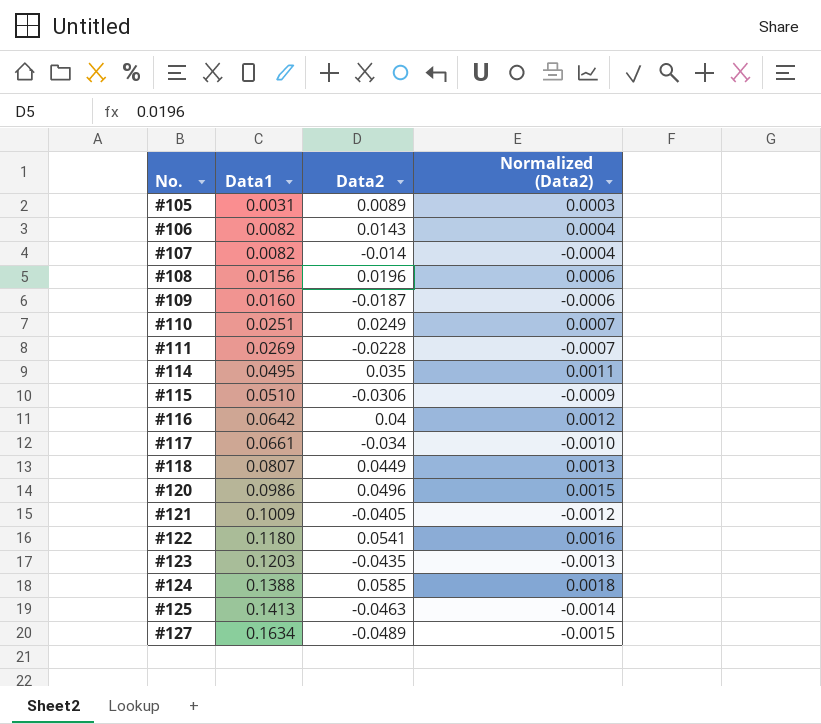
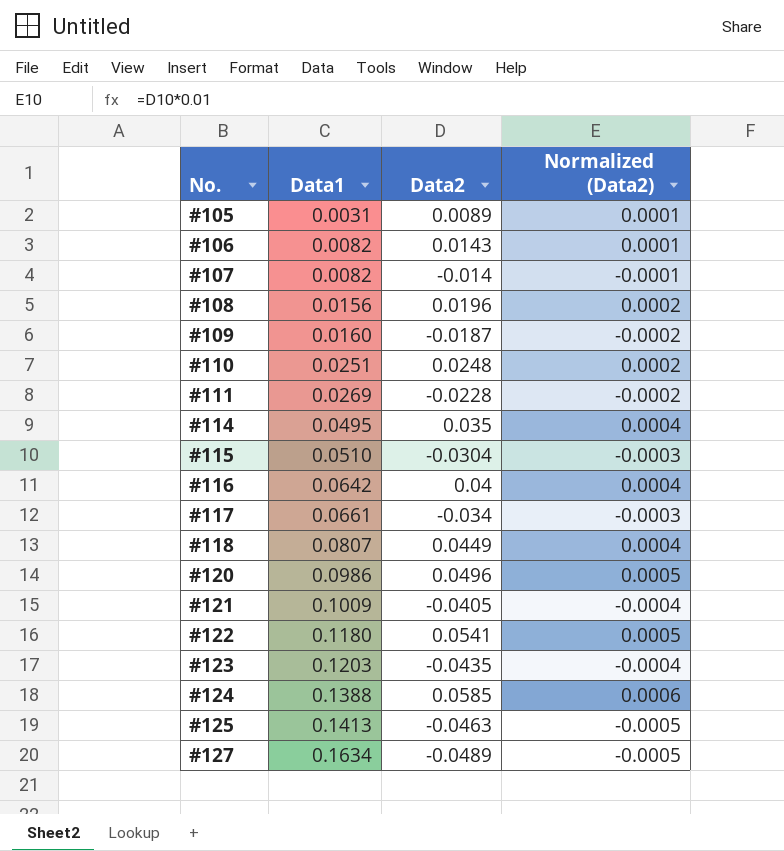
column Normalized (Data2) | formula: [Data2] * 0.03 -> [Data2] * 0.01
#110 | Data2: 0.0249 -> 0.0248
#115 | Data2: -0.0306 -> -0.0304

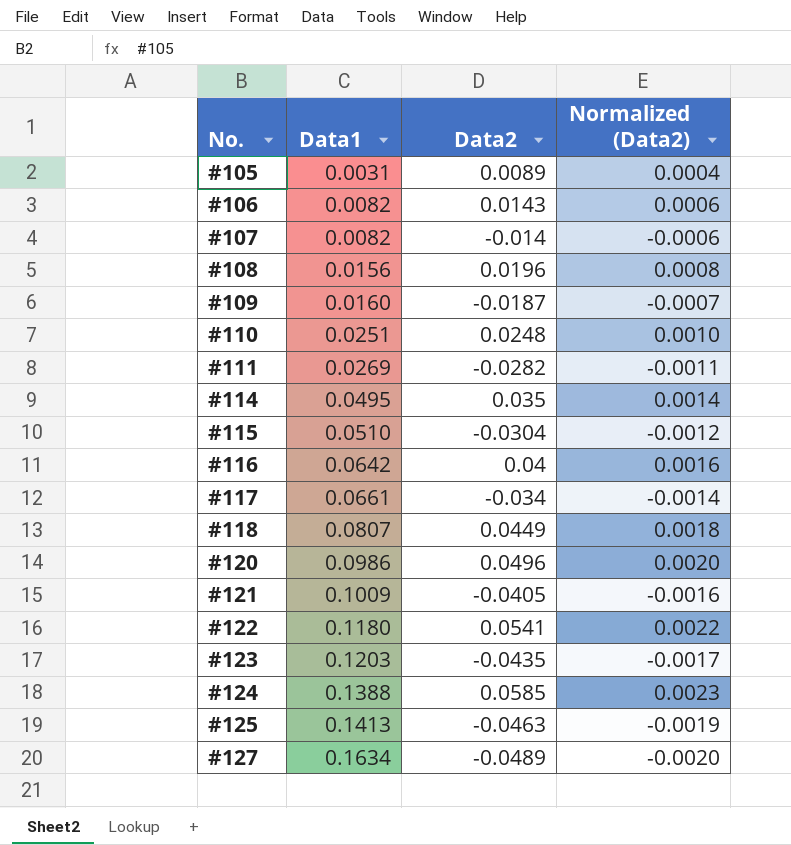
column Normalized (Data2) | formula: [Data2] * 0.01 -> [Data2] * 0.04
#111 | Data2: -0.0228 -> -0.0282

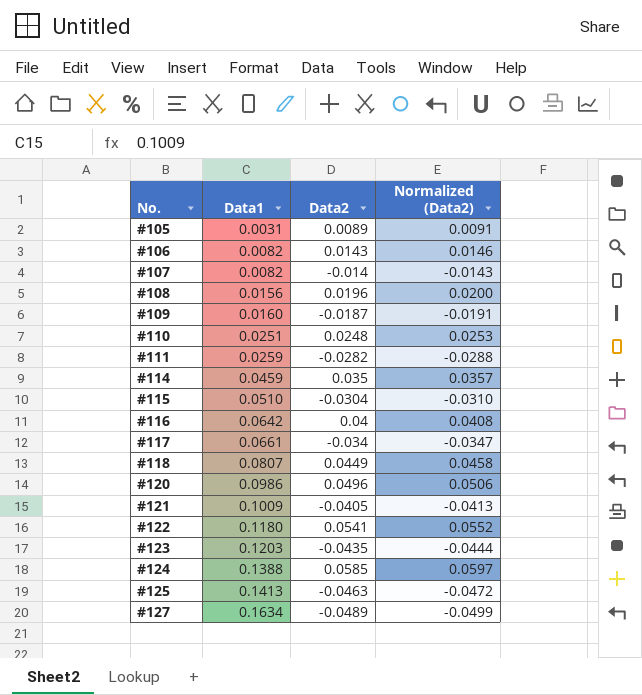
column Normalized (Data2) | formula: [Data2] * 0.04 -> [Data2] * 1.02
#111 | Data1: 0.0269 -> 0.0259
#114 | Data1: 0.0495 -> 0.0459

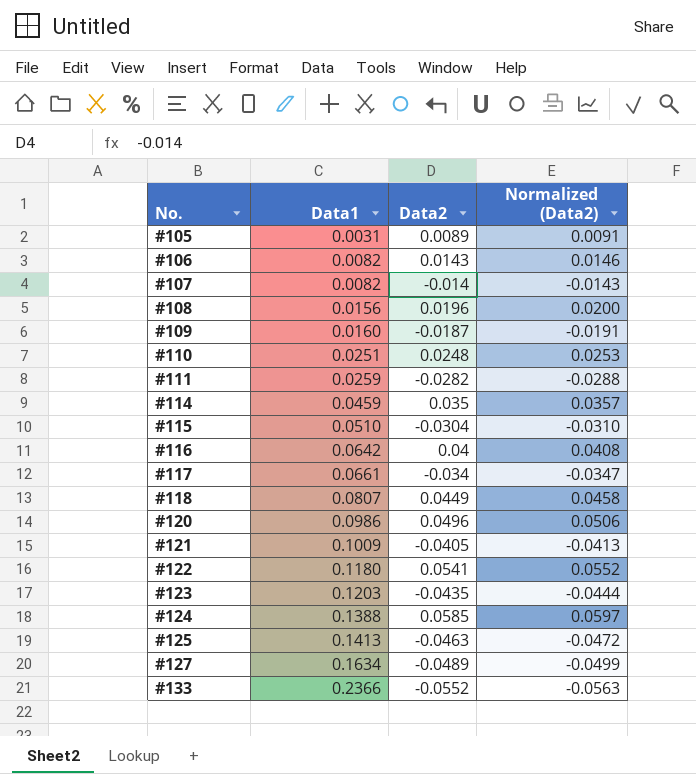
row #133: none -> 0.2366 | -0.0552 | -0.0563

